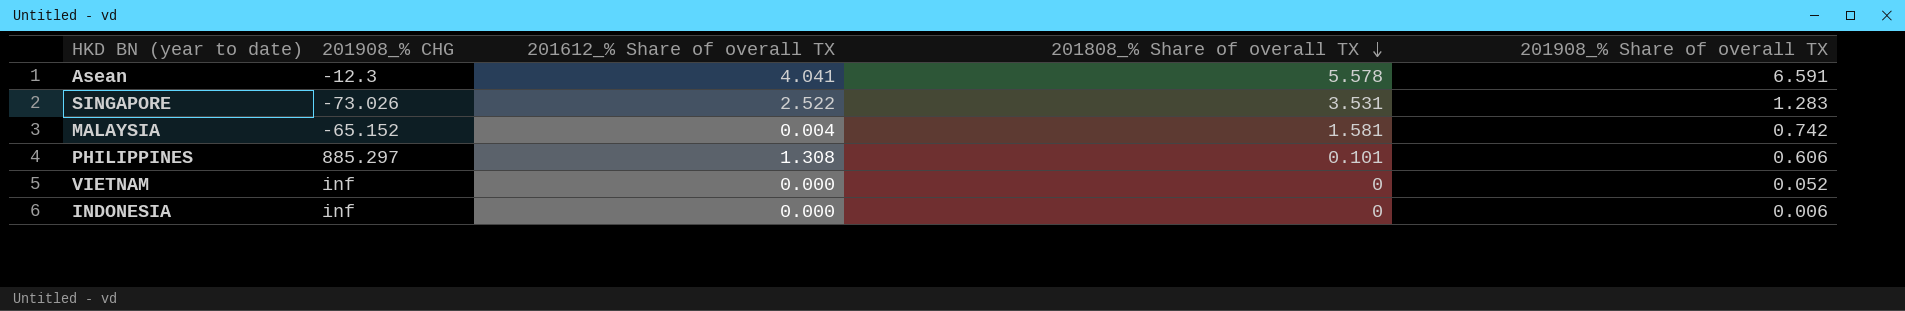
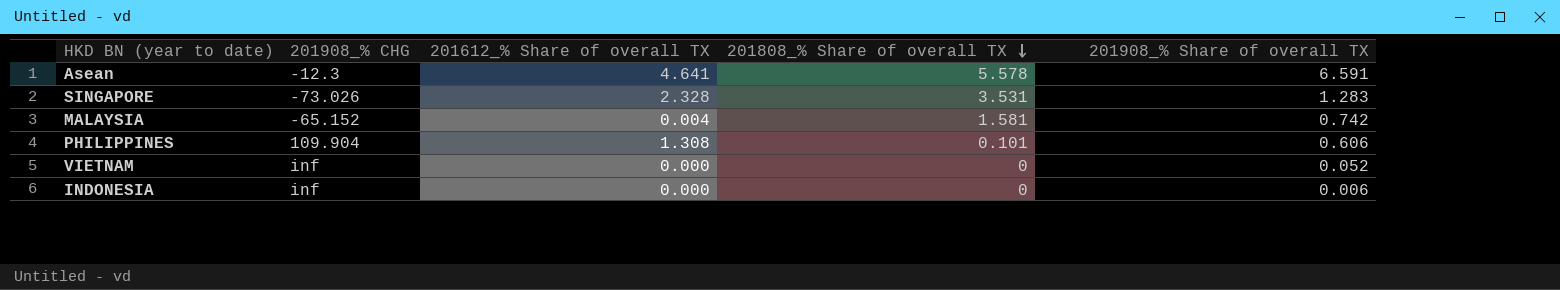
Asean | 201612_% Share of overall TX: 4.041 -> 4.641
SINGAPORE | 201612_% Share of overall TX: 2.522 -> 2.328
PHILIPPINES | 201908_% CHG: 885.297 -> 109.904

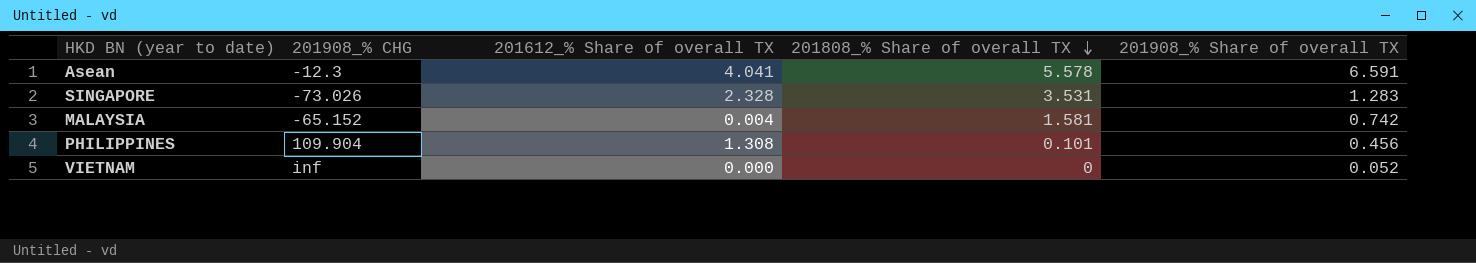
row INDONESIA: inf | 0.000 | 0 | 0.006 -> none
Asean | 201612_% Share of overall TX: 4.641 -> 4.041
PHILIPPINES | 201908_% Share of overall TX: 0.606 -> 0.456

